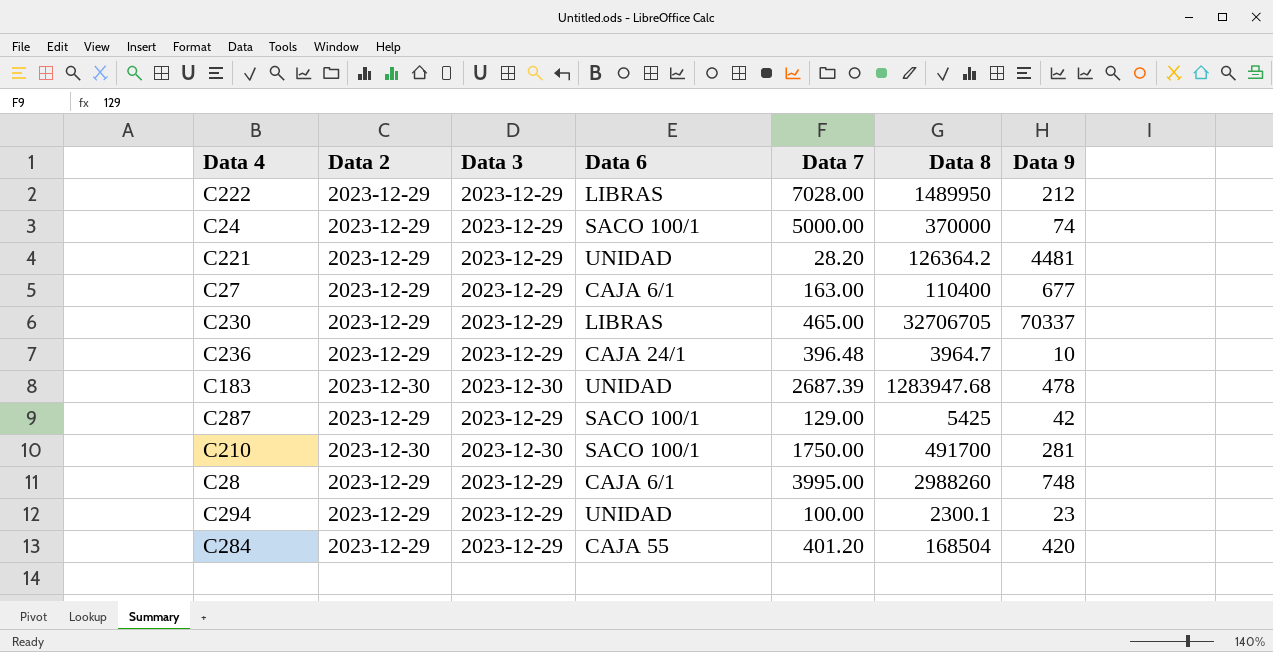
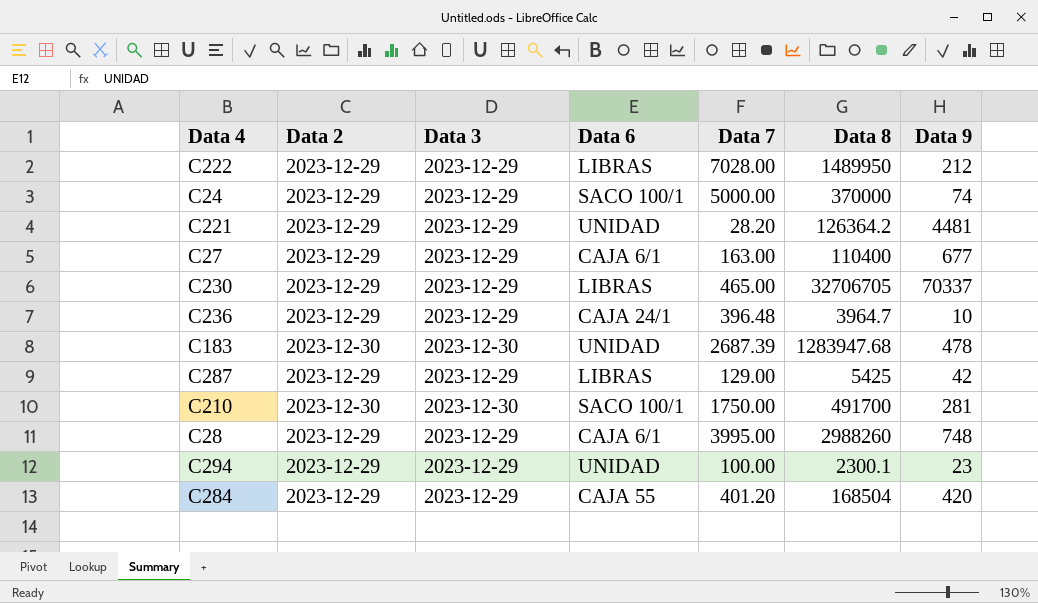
C287 | Data 6: SACO 100/1 -> LIBRAS

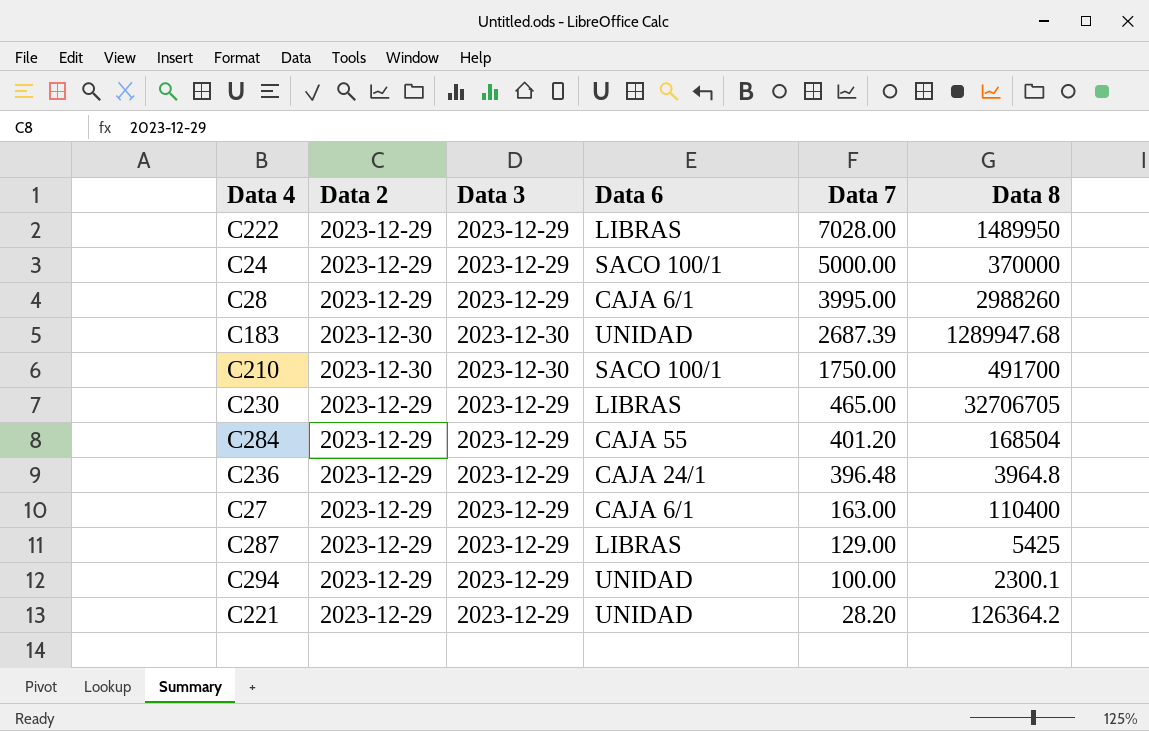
row order: none -> Data 7 descending
column Data 9 | formula: [Data 8] / [Data 7] -> none
C183 | Data 8: 1283947.68 -> 1289947.68
C236 | Data 8: 3964.7 -> 3964.8

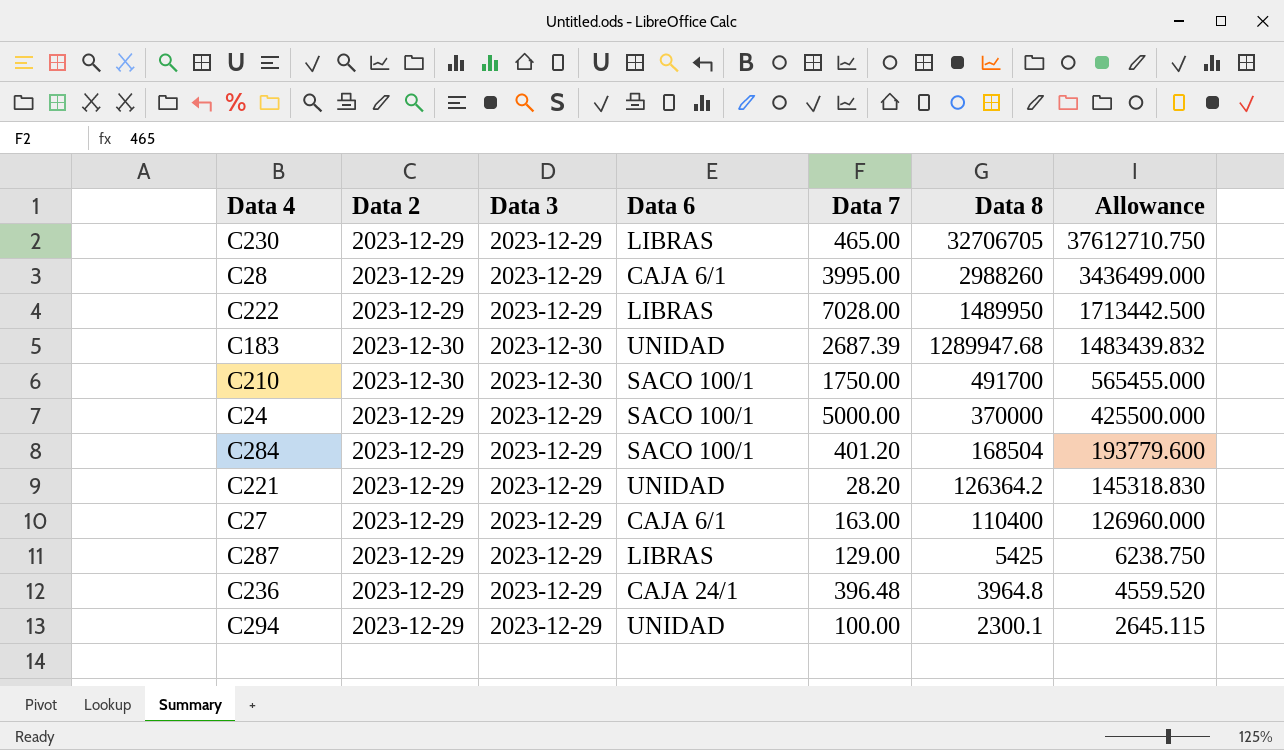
row order: Data 7 descending -> Data 8 descending
column Allowance | formula: none -> [Data 8] * 1.15
C284 | Data 6: CAJA 55 -> SACO 100/1

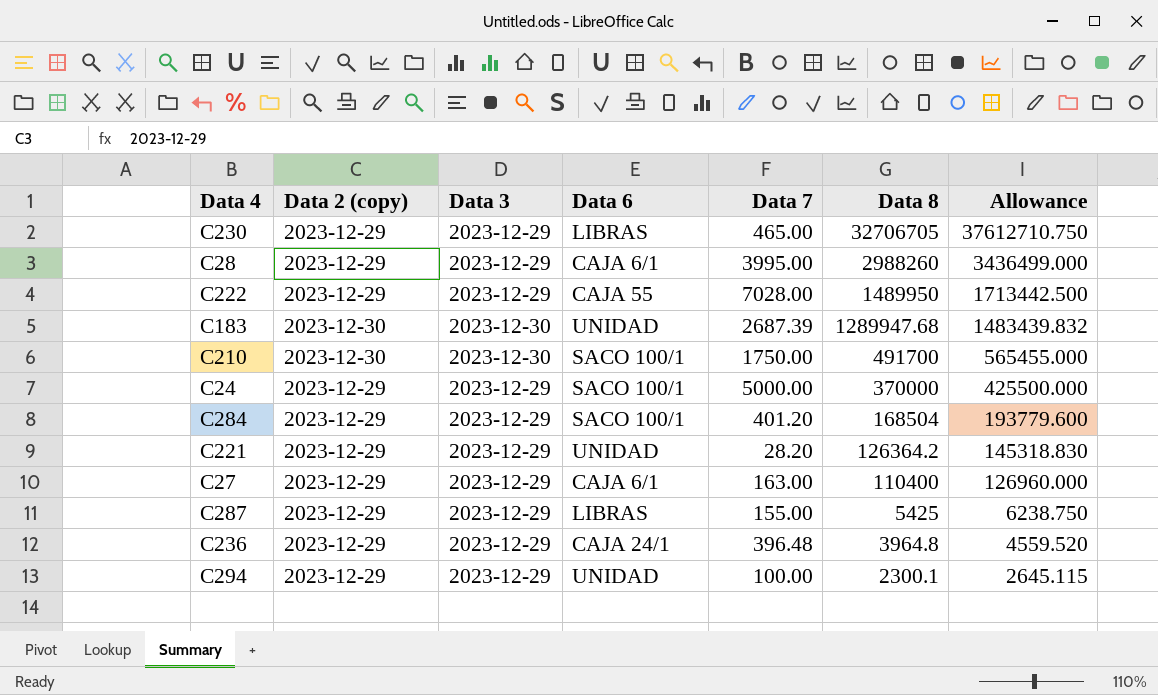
column name: Data 2 -> Data 2 (copy)
C222 | Data 6: LIBRAS -> CAJA 55
C287 | Data 7: 129.00 -> 155.00

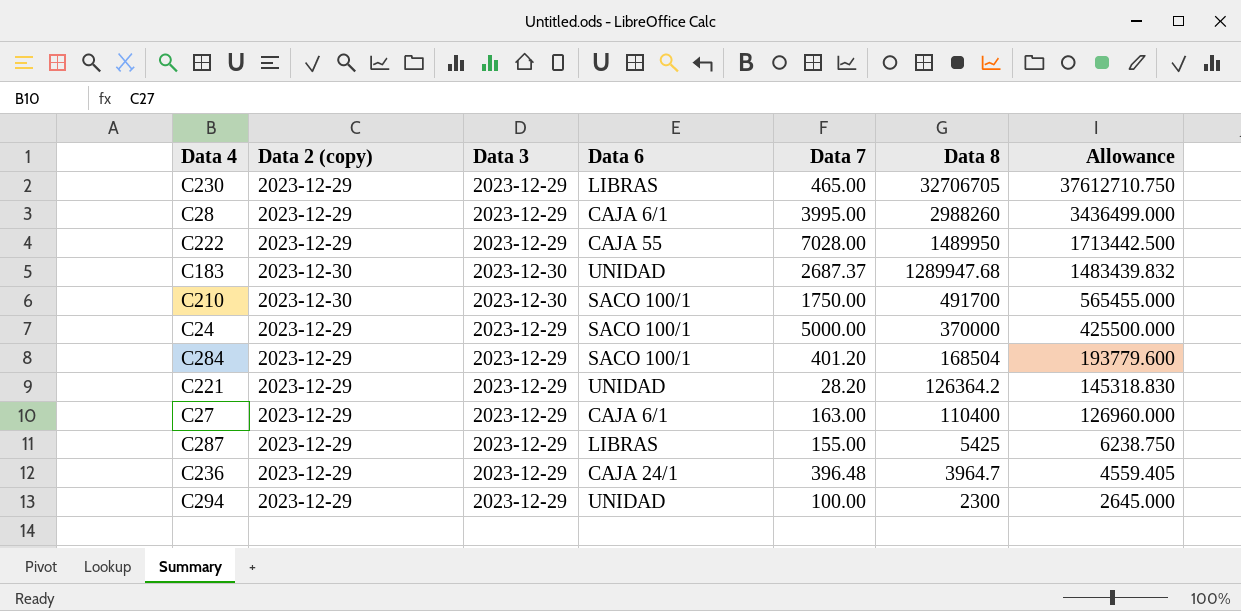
C183 | Data 7: 2687.39 -> 2687.37
C236 | Data 8: 3964.8 -> 3964.7
C236 | Allowance: 4559.520 -> 4559.405
C294 | Data 8: 2300.1 -> 2300
C294 | Allowance: 2645.115 -> 2645.000

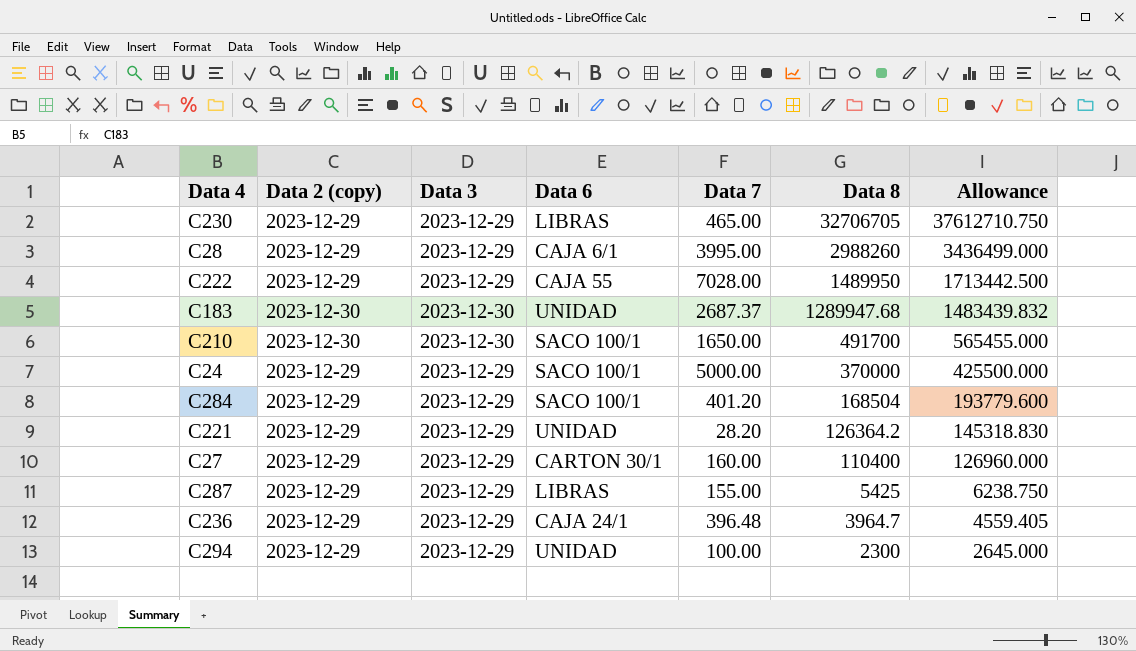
C210 | Data 7: 1750.00 -> 1650.00
C27 | Data 6: CAJA 6/1 -> CARTON 30/1
C27 | Data 7: 163.00 -> 160.00

